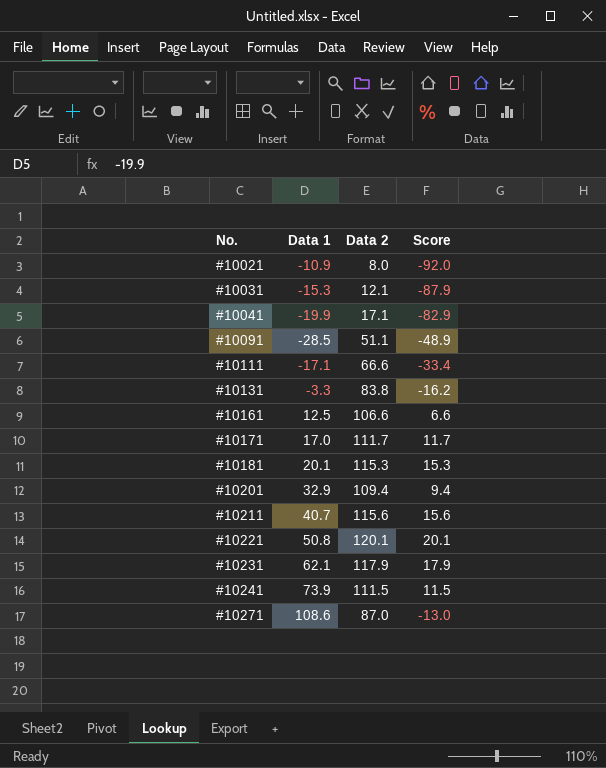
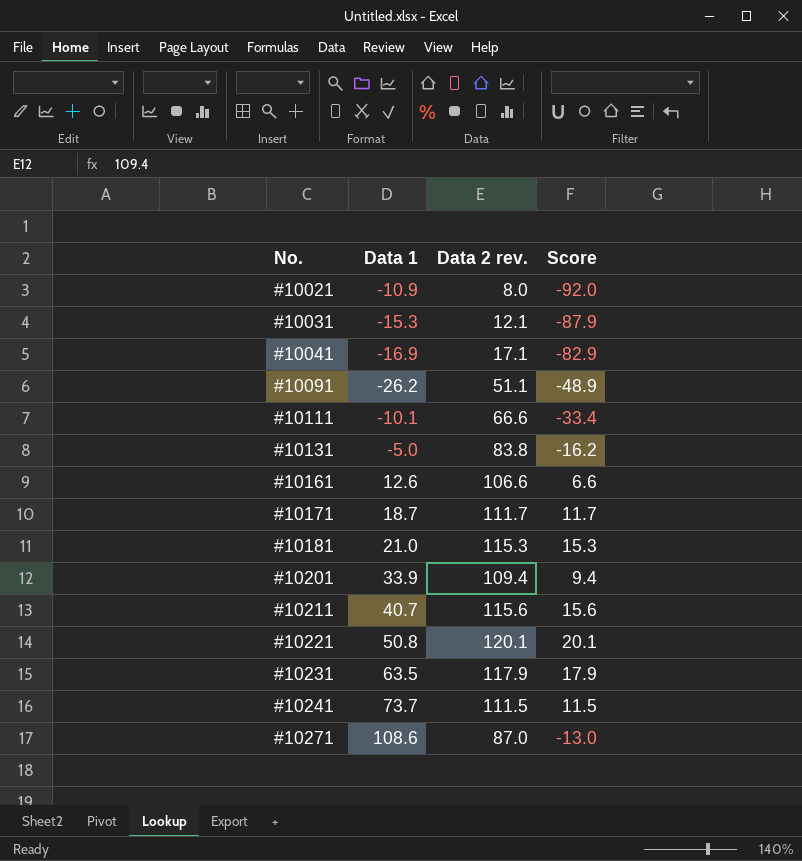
column name: Data 2 -> Data 2 rev.
#10041 | Data 1: -19.9 -> -16.9
#10091 | Data 1: -28.5 -> -26.2
#10111 | Data 1: -17.1 -> -10.1
#10131 | Data 1: -3.3 -> -5.0
#10161 | Data 1: 12.5 -> 12.6
#10171 | Data 1: 17.0 -> 18.7
#10181 | Data 1: 20.1 -> 21.0
#10201 | Data 1: 32.9 -> 33.9
#10231 | Data 1: 62.1 -> 63.5
#10241 | Data 1: 73.9 -> 73.7

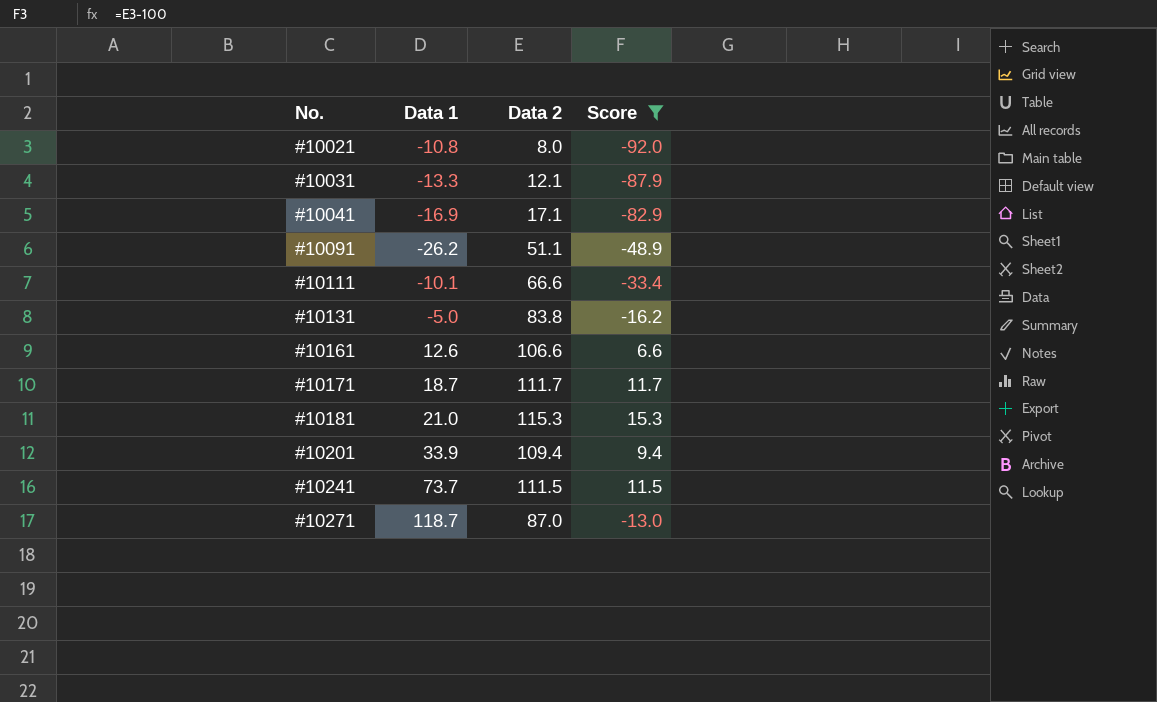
filter: none -> Score <= 15.3
column name: Data 2 rev. -> Data 2
#10021 | Data 1: -10.9 -> -10.8
#10031 | Data 1: -15.3 -> -13.3
#10271 | Data 1: 108.6 -> 118.7

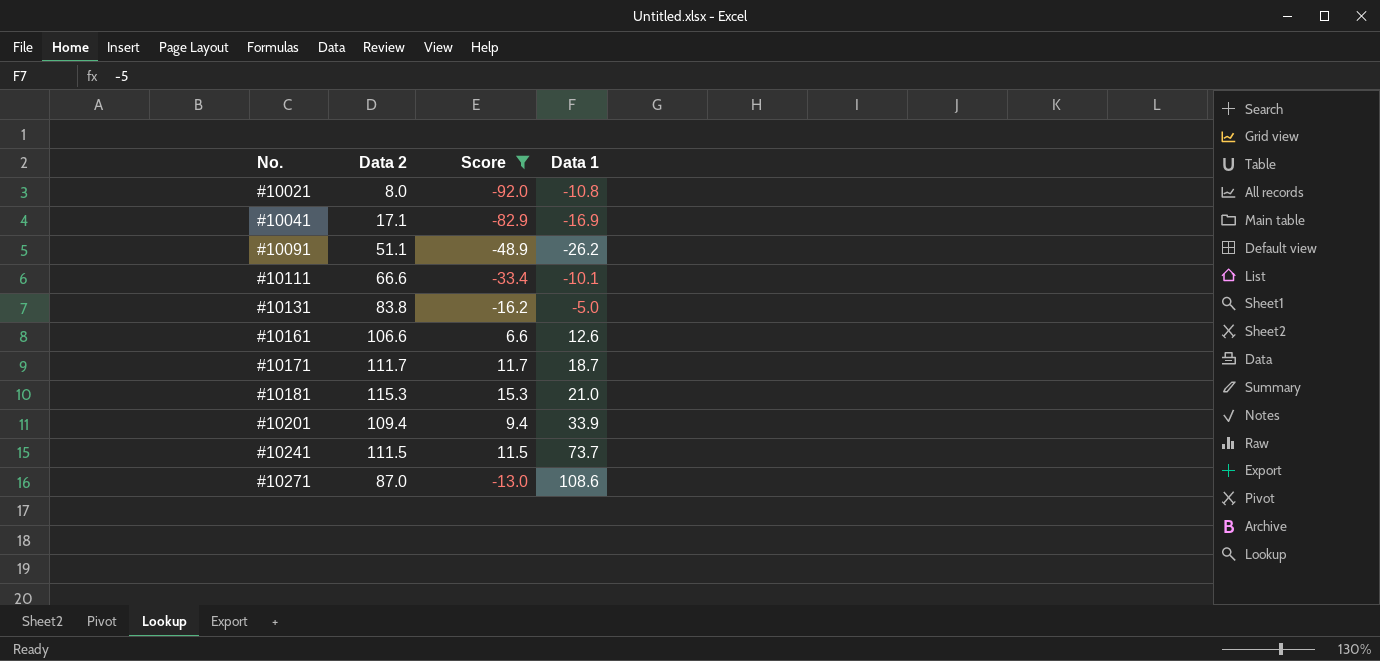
column Data 1 | position: 2 -> 4
row #10031: -13.3 | 12.1 | -87.9 -> none
#10271 | Data 1: 118.7 -> 108.6

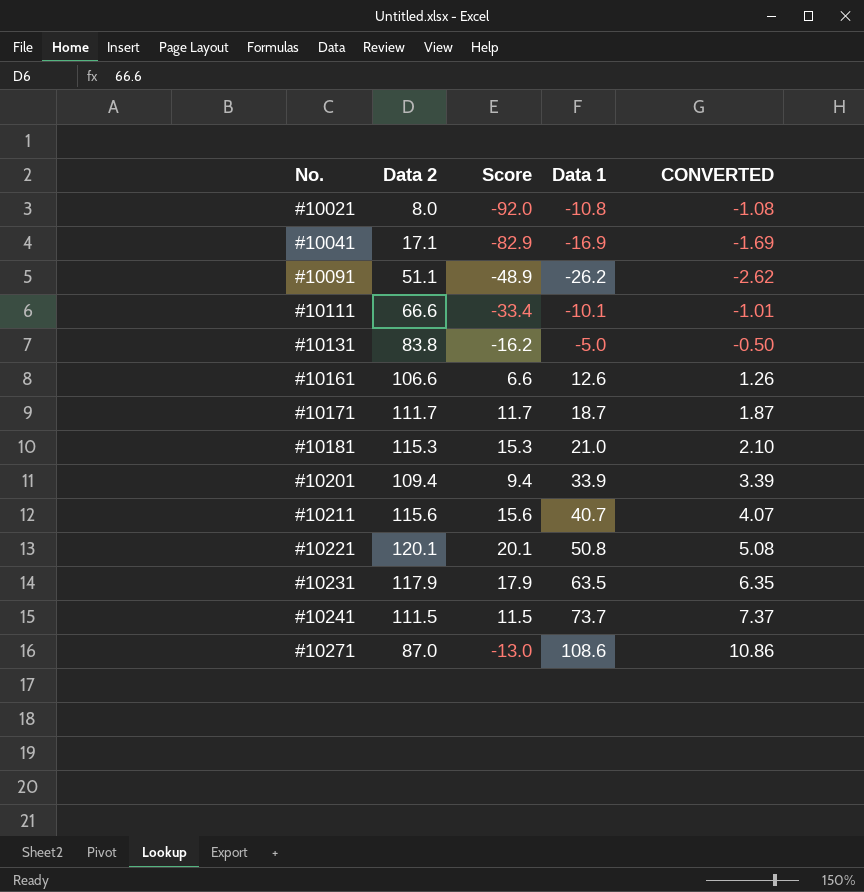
filter: Score <= 15.3 -> none
column CONVERTED | formula: none -> [Data 1] * 0.1

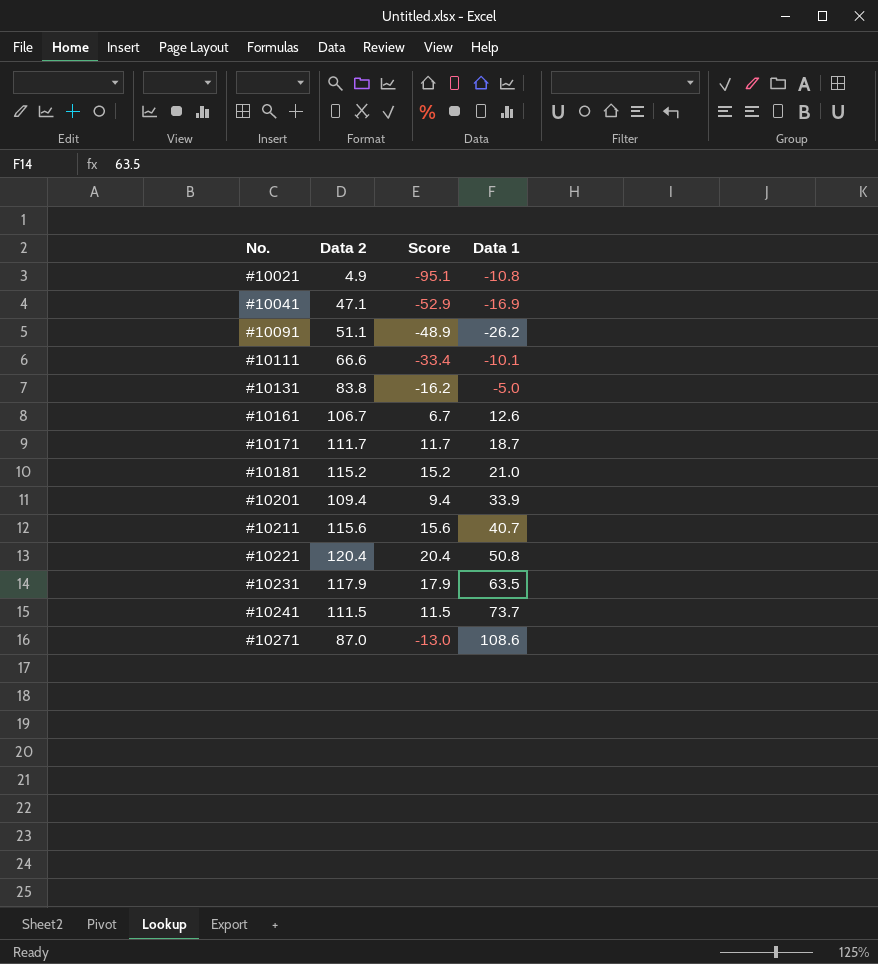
column CONVERTED | formula: [Data 1] * 0.1 -> none
#10021 | Data 2: 8.0 -> 4.9
#10021 | Score: -92.0 -> -95.1
#10041 | Data 2: 17.1 -> 47.1
#10041 | Score: -82.9 -> -52.9
#10161 | Data 2: 106.6 -> 106.7
#10161 | Score: 6.6 -> 6.7
#10181 | Data 2: 115.3 -> 115.2
#10181 | Score: 15.3 -> 15.2
#10221 | Data 2: 120.1 -> 120.4
#10221 | Score: 20.1 -> 20.4

